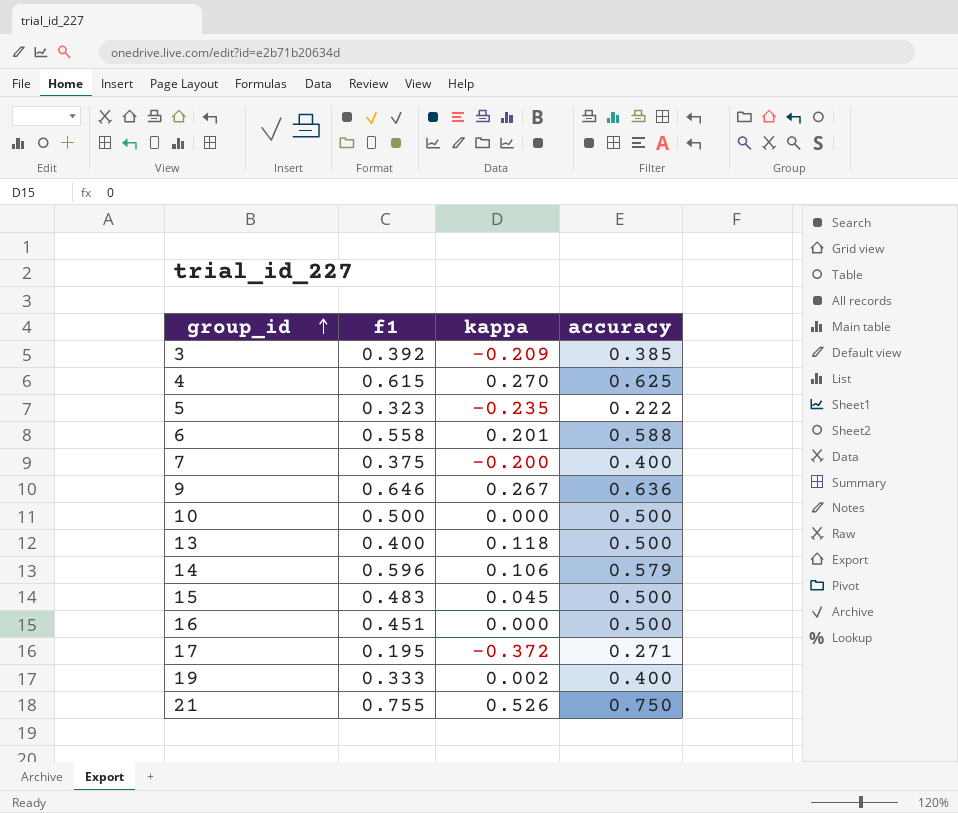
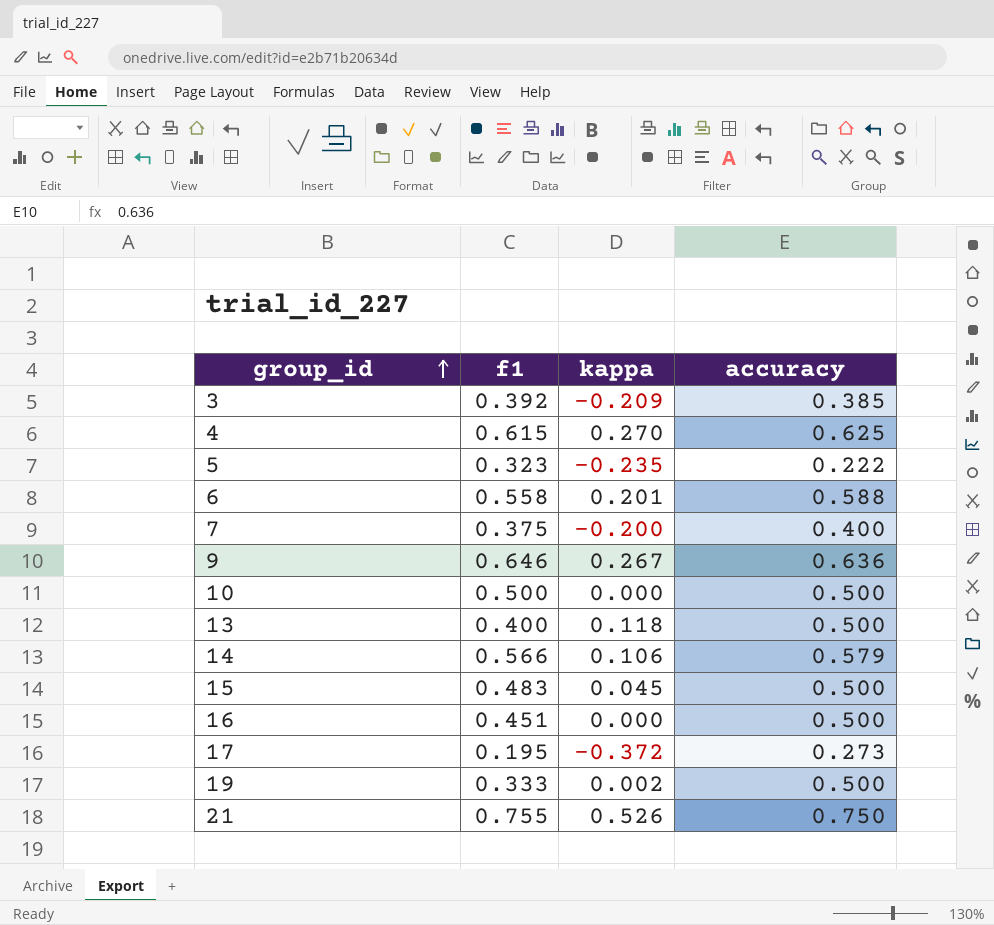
14 | f1: 0.596 -> 0.566
17 | accuracy: 0.271 -> 0.273
19 | accuracy: 0.400 -> 0.500

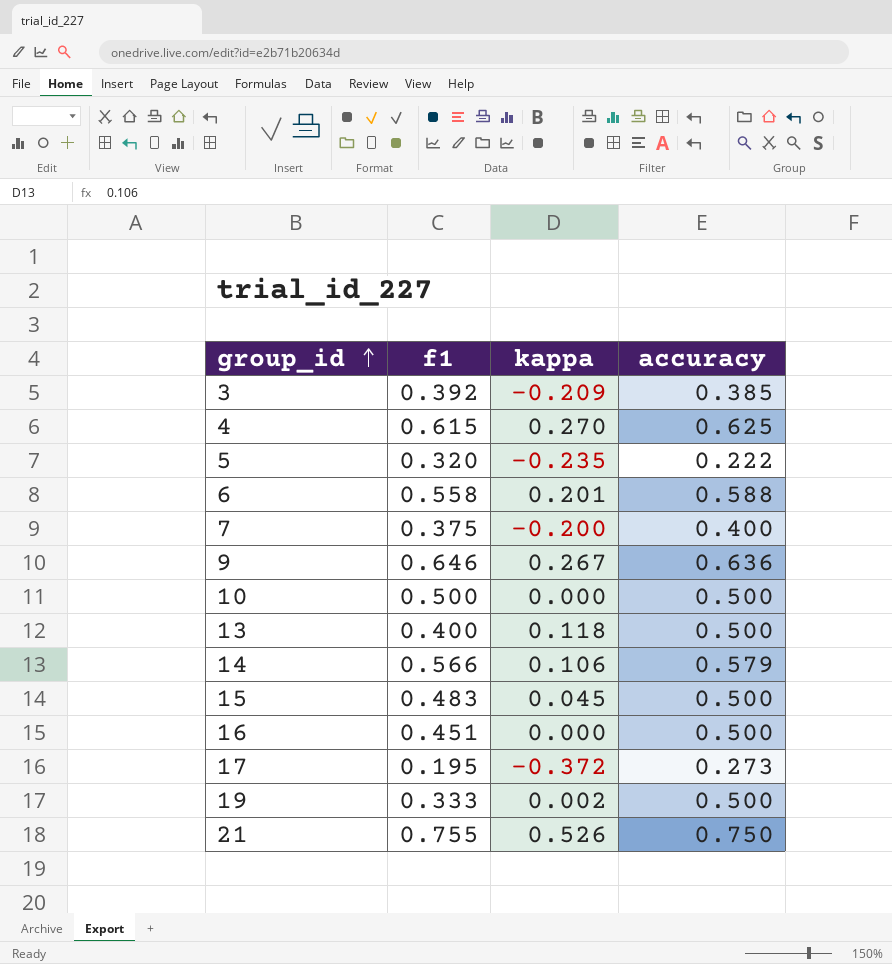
5 | f1: 0.323 -> 0.320

